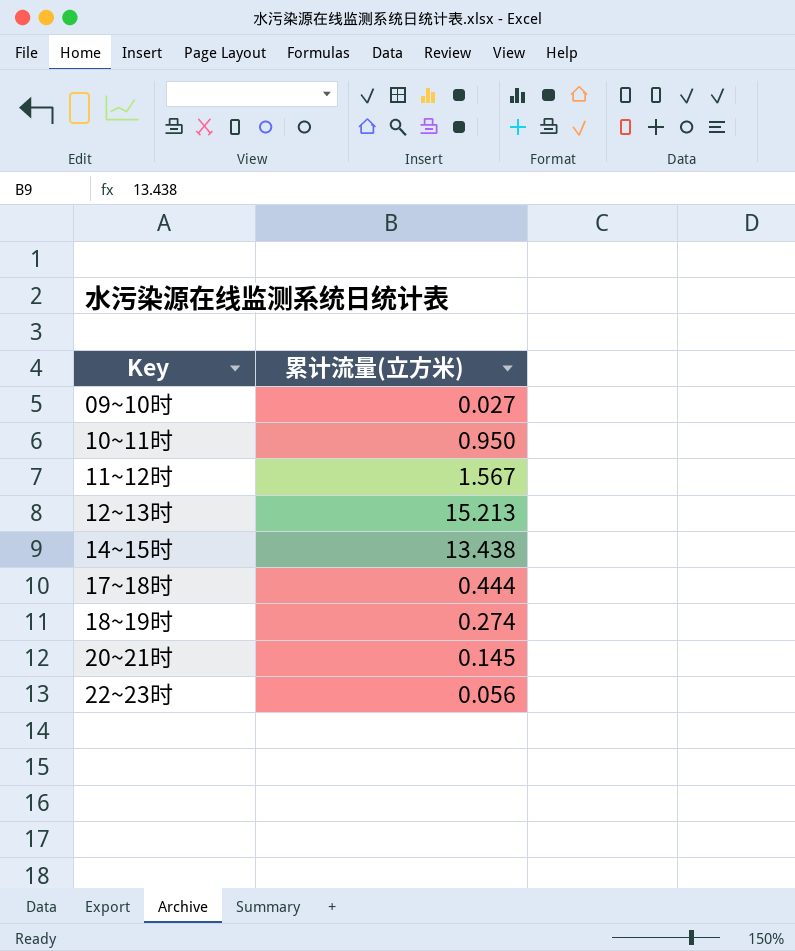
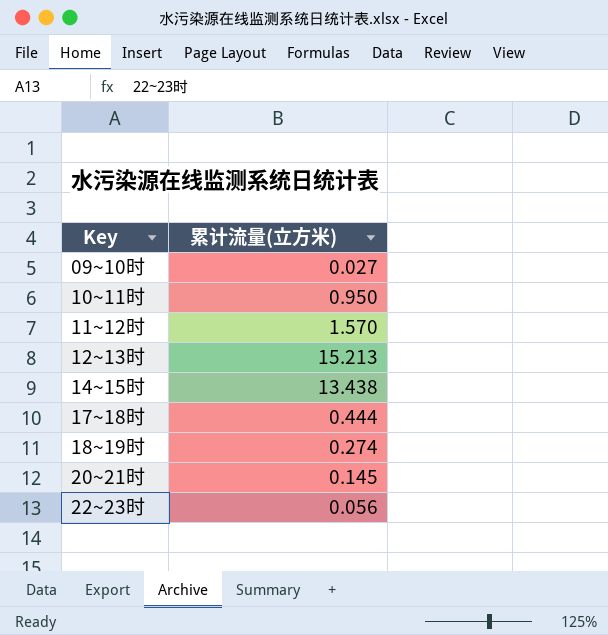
11~12时 | 累计流量(立方米): 1.567 -> 1.570

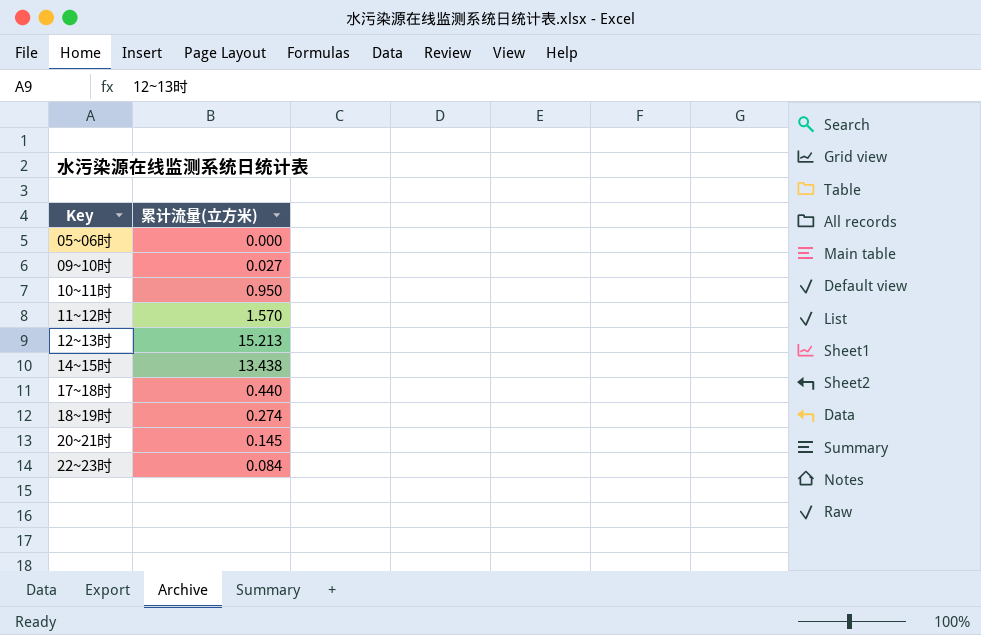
row 05~06时: none -> 0.000
17~18时 | 累计流量(立方米): 0.444 -> 0.440
22~23时 | 累计流量(立方米): 0.056 -> 0.084

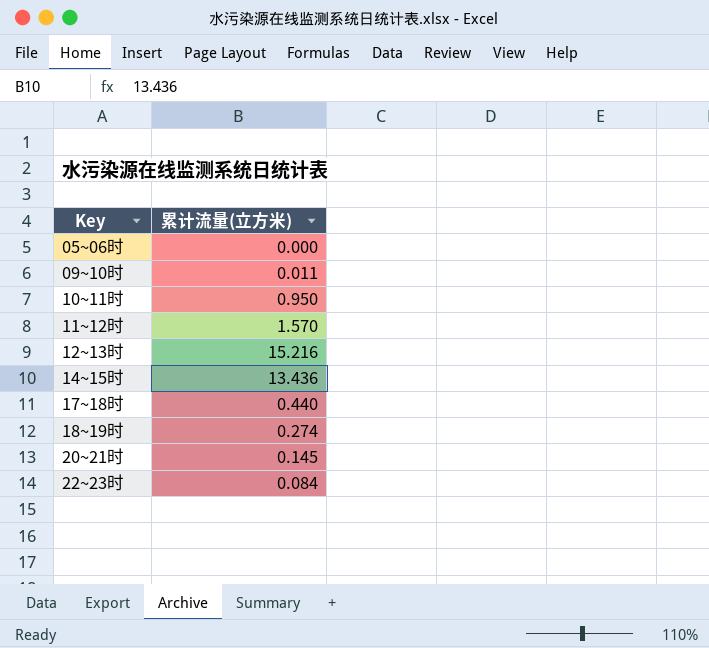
09~10时 | 累计流量(立方米): 0.027 -> 0.011
12~13时 | 累计流量(立方米): 15.213 -> 15.216
14~15时 | 累计流量(立方米): 13.438 -> 13.436

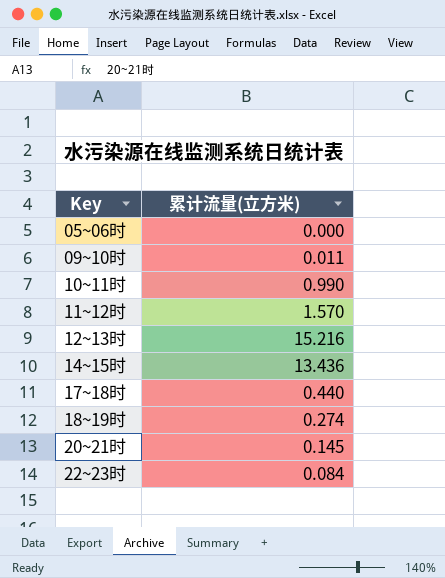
10~11时 | 累计流量(立方米): 0.950 -> 0.990

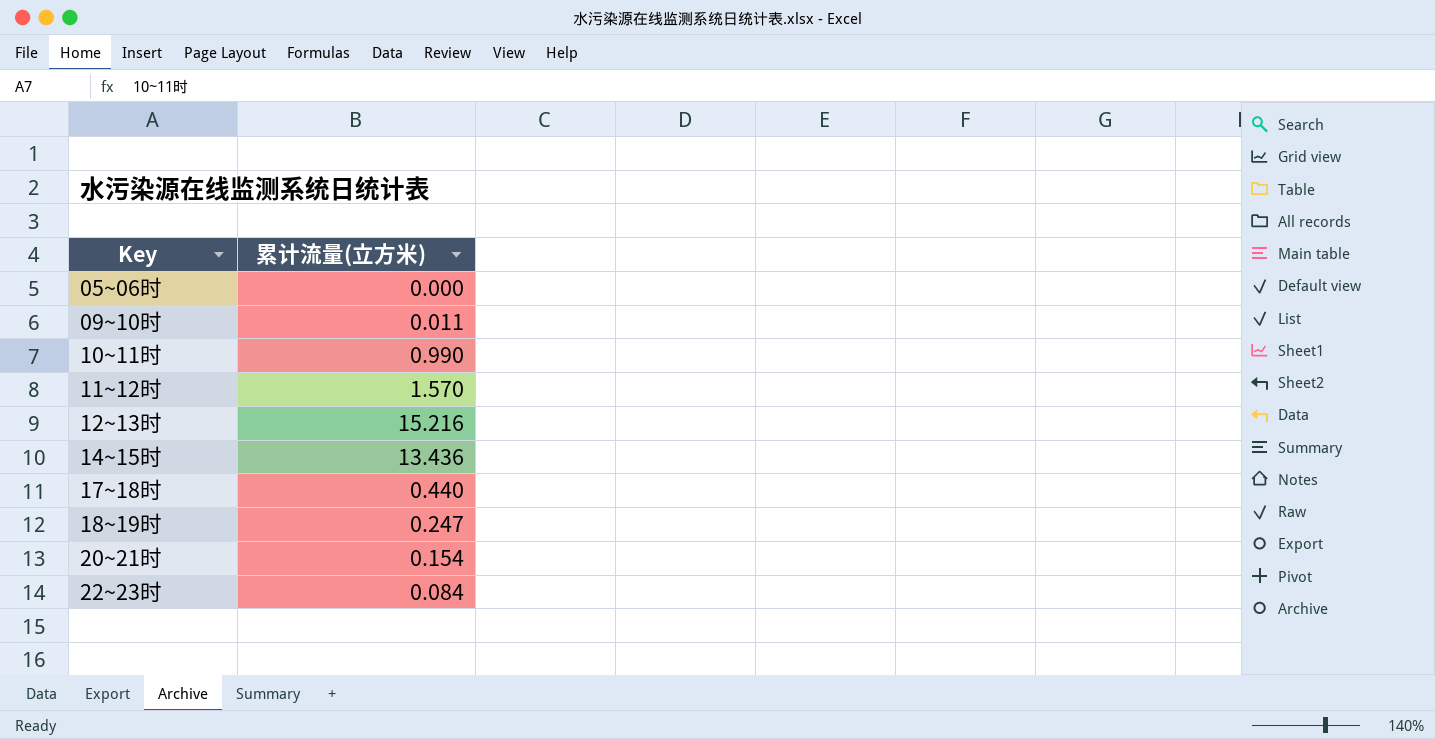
18~19时 | 累计流量(立方米): 0.274 -> 0.247
20~21时 | 累计流量(立方米): 0.145 -> 0.154

